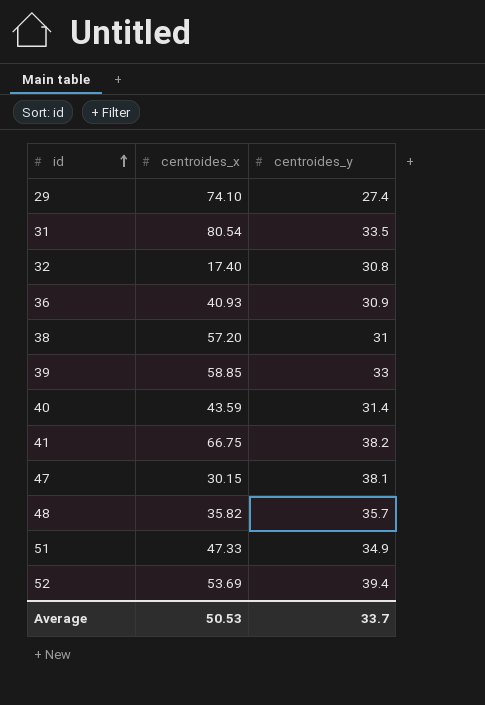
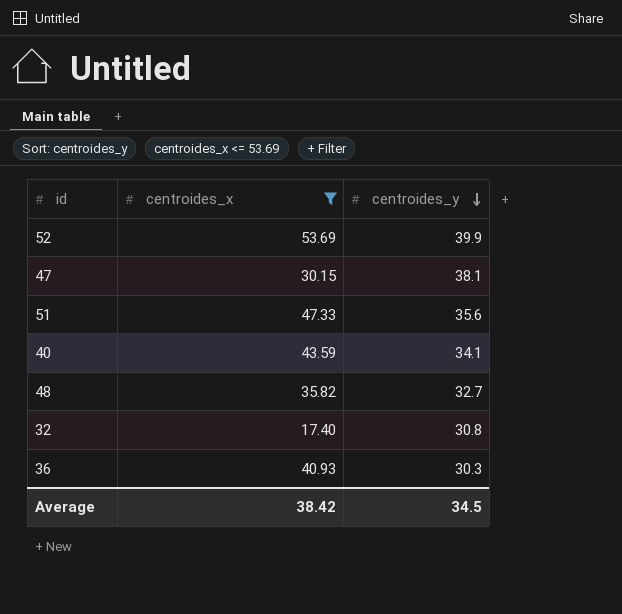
filter: none -> centroides_x <= 53.69
row order: id ascending -> centroides_y descending
52 | centroides_y: 39.4 -> 39.9
51 | centroides_y: 34.9 -> 35.6
40 | centroides_y: 31.4 -> 34.1
48 | centroides_y: 35.7 -> 32.7
36 | centroides_y: 30.9 -> 30.3
Average | centroides_x: 50.53 -> 38.42
Average | centroides_y: 33.7 -> 34.5

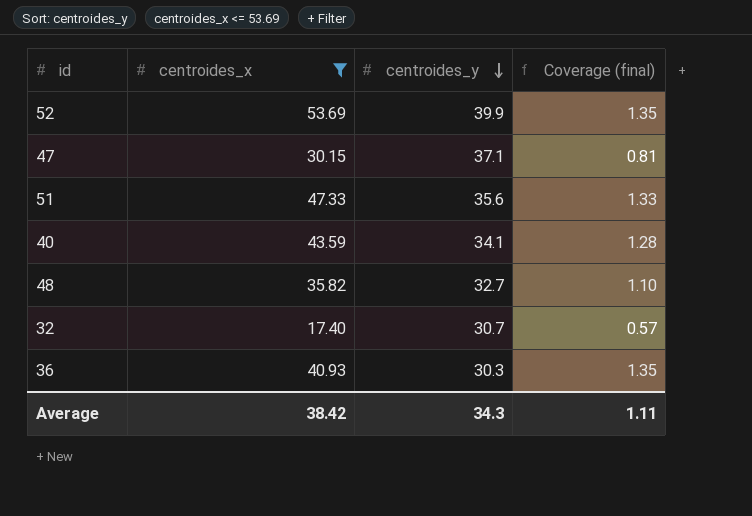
column Coverage (final) | formula: none -> [centroides_x] / [centroides_y]
47 | centroides_y: 38.1 -> 37.1
32 | centroides_y: 30.8 -> 30.7
Average | centroides_y: 34.5 -> 34.3

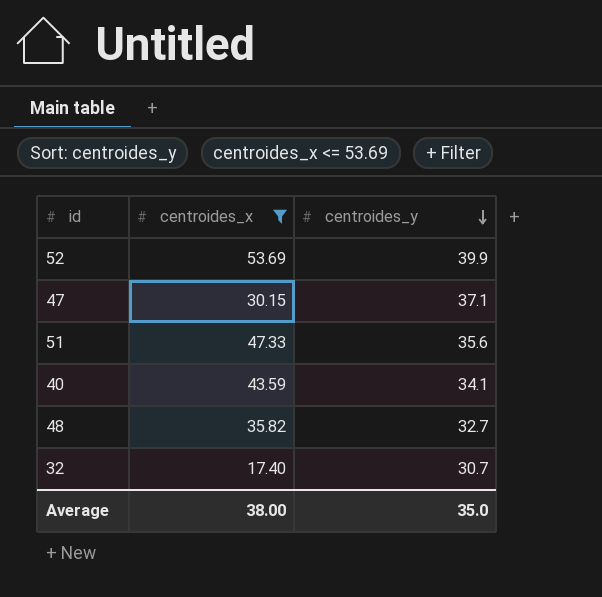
column Coverage (final) | formula: [centroides_x] / [centroides_y] -> none
row 36: 40.93 | 30.3 | 1.35 -> none
Average | centroides_x: 38.42 -> 38.00
Average | centroides_y: 34.3 -> 35.0

